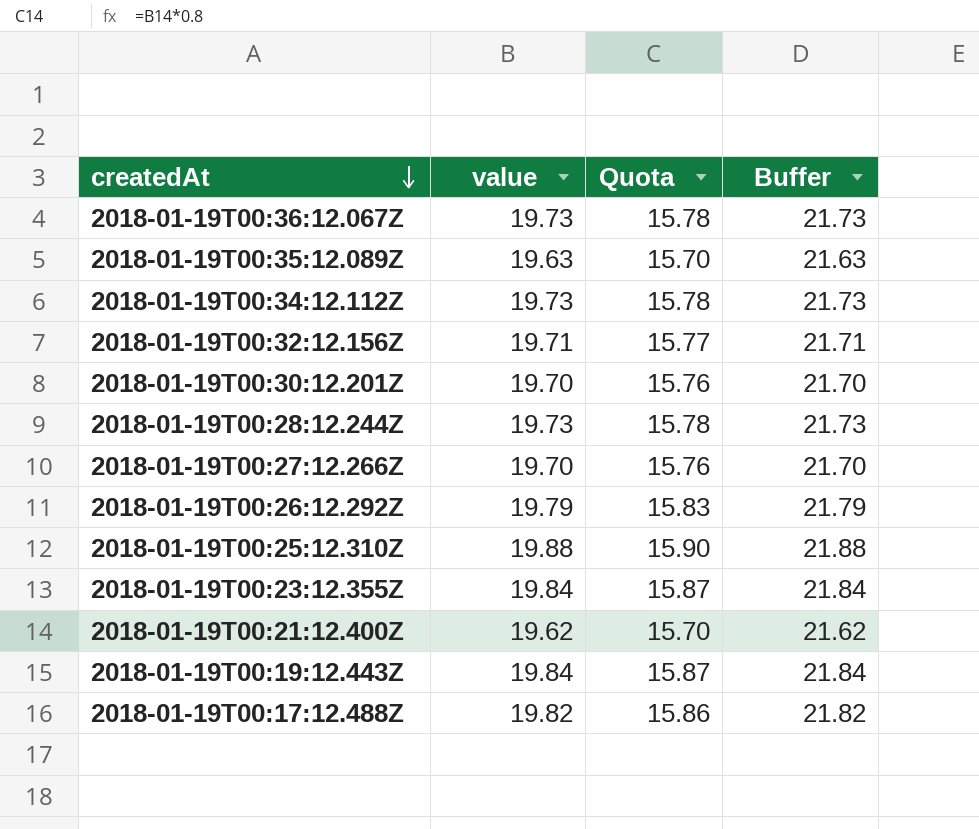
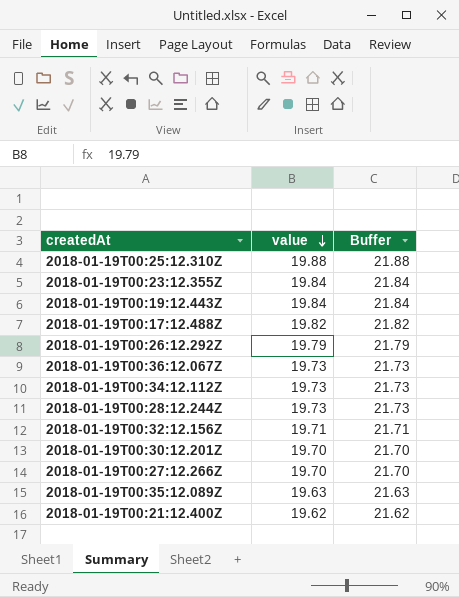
row order: createdAt descending -> value descending
column Quota | formula: [value] * 0.8 -> none

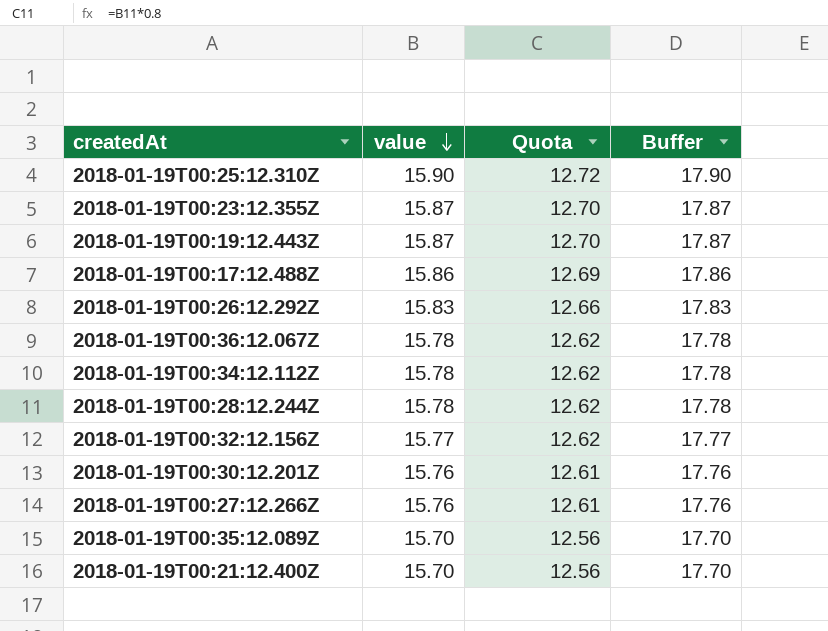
column Quota | formula: none -> [value] * 0.8
2018-01-19T00:25:12.310Z | value: 19.88 -> 15.90
2018-01-19T00:25:12.310Z | Buffer: 21.88 -> 17.90
2018-01-19T00:23:12.355Z | value: 19.84 -> 15.87
2018-01-19T00:23:12.355Z | Buffer: 21.84 -> 17.87
2018-01-19T00:19:12.443Z | value: 19.84 -> 15.87
2018-01-19T00:19:12.443Z | Buffer: 21.84 -> 17.87
2018-01-19T00:17:12.488Z | value: 19.82 -> 15.86
2018-01-19T00:17:12.488Z | Buffer: 21.82 -> 17.86
2018-01-19T00:26:12.292Z | value: 19.79 -> 15.83
2018-01-19T00:26:12.292Z | Buffer: 21.79 -> 17.83
2018-01-19T00:36:12.067Z | value: 19.73 -> 15.78
2018-01-19T00:36:12.067Z | Buffer: 21.73 -> 17.78
2018-01-19T00:34:12.112Z | value: 19.73 -> 15.78
2018-01-19T00:34:12.112Z | Buffer: 21.73 -> 17.78
2018-01-19T00:28:12.244Z | value: 19.73 -> 15.78
2018-01-19T00:28:12.244Z | Buffer: 21.73 -> 17.78
2018-01-19T00:32:12.156Z | value: 19.71 -> 15.77
2018-01-19T00:32:12.156Z | Buffer: 21.71 -> 17.77
2018-01-19T00:30:12.201Z | value: 19.70 -> 15.76
2018-01-19T00:30:12.201Z | Buffer: 21.70 -> 17.76
2018-01-19T00:27:12.266Z | value: 19.70 -> 15.76
2018-01-19T00:27:12.266Z | Buffer: 21.70 -> 17.76
2018-01-19T00:35:12.089Z | value: 19.63 -> 15.70
2018-01-19T00:35:12.089Z | Buffer: 21.63 -> 17.70
2018-01-19T00:21:12.400Z | value: 19.62 -> 15.70
2018-01-19T00:21:12.400Z | Buffer: 21.62 -> 17.70

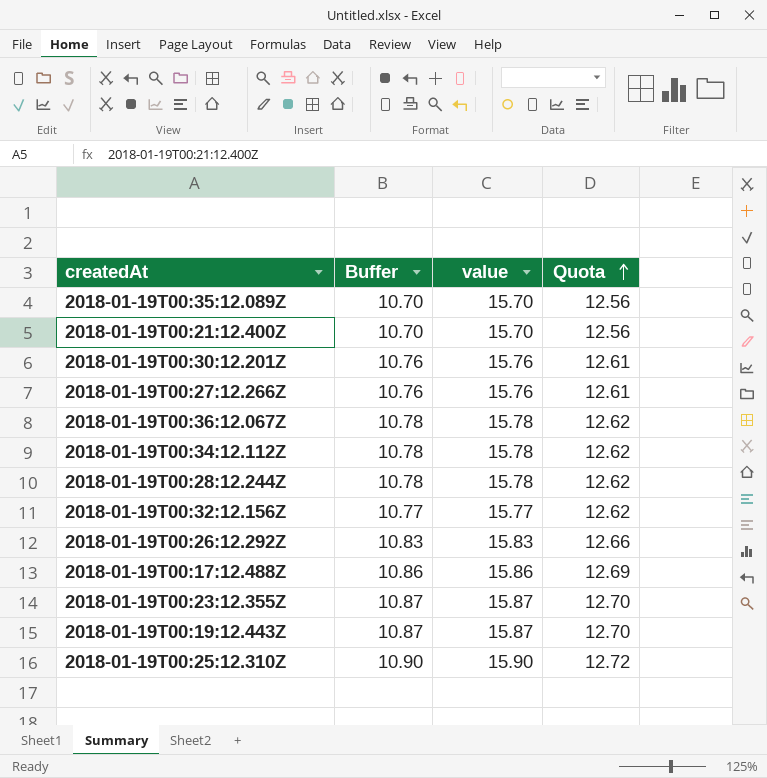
row order: value descending -> Quota ascending
column Buffer | formula: [value] + 2 -> [value] - 5
column Buffer | position: 4 -> 2

